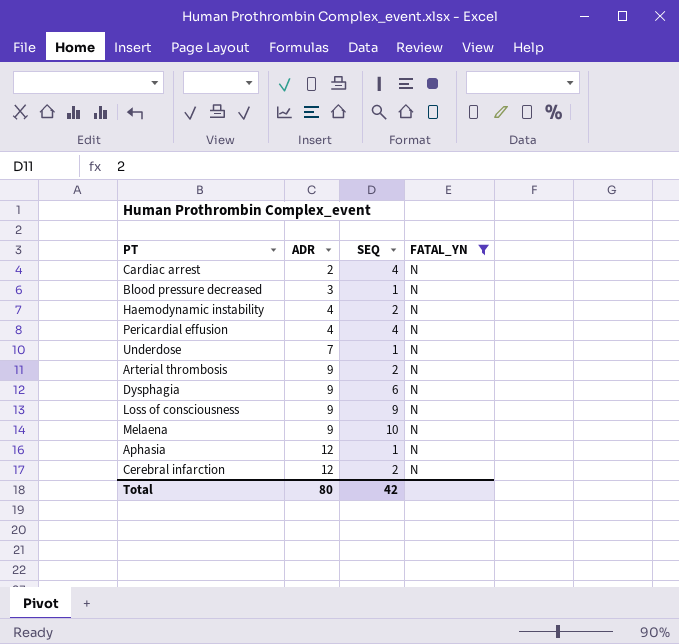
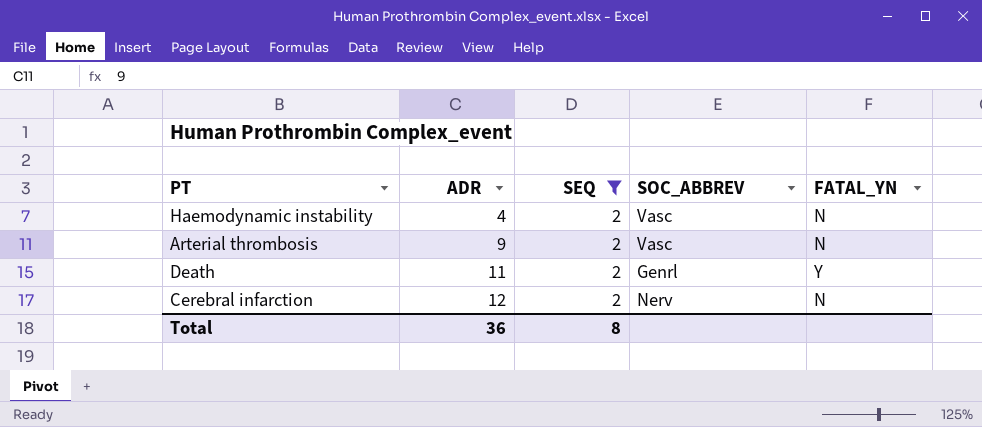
filter: FATAL_YN = N -> SEQ = 2
column SOC_ABBREV | position: none -> 4
Total | ADR: 80 -> 36
Total | SEQ: 42 -> 8

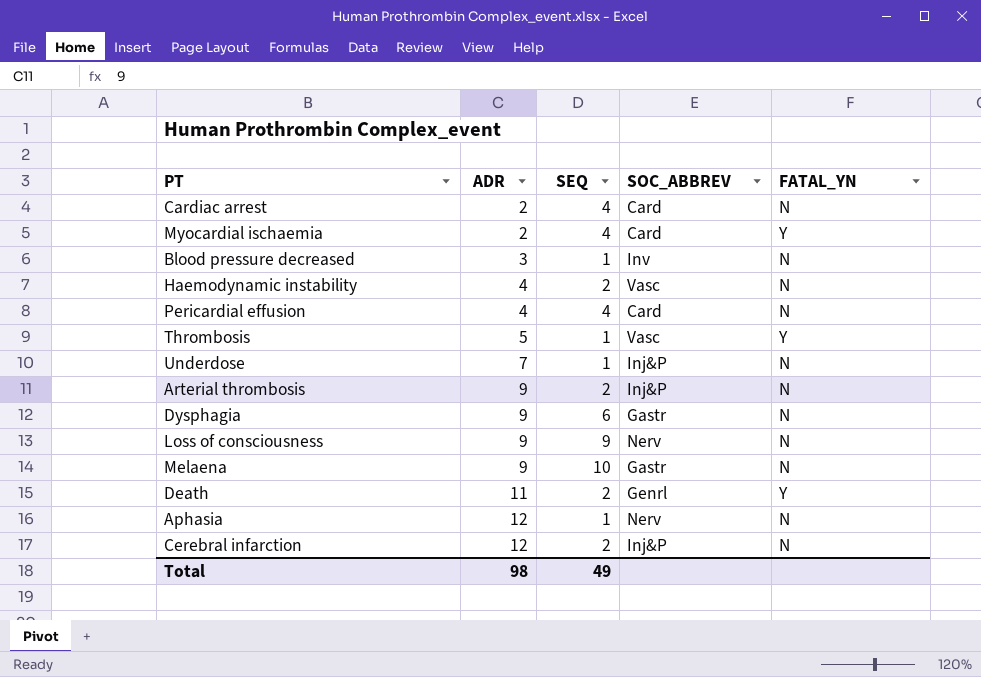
filter: SEQ = 2 -> none
Arterial thrombosis | SOC_ABBREV: Vasc -> Inj&P
Cerebral infarction | SOC_ABBREV: Nerv -> Inj&P
Total | ADR: 36 -> 98
Total | SEQ: 8 -> 49

